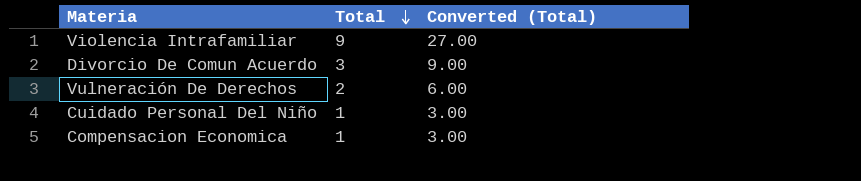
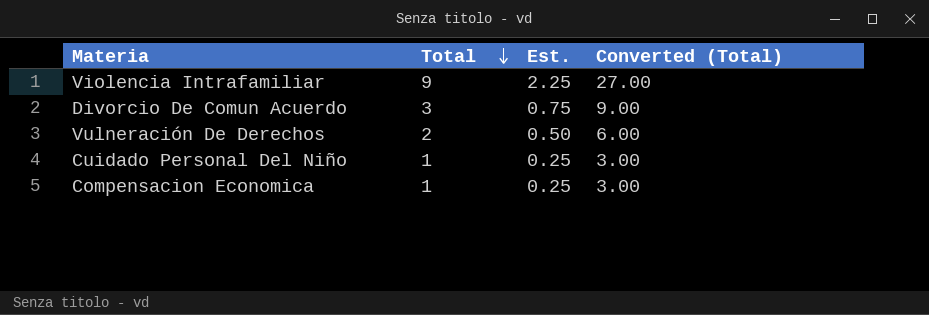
column Est. | formula: none -> [Total] * 0.25

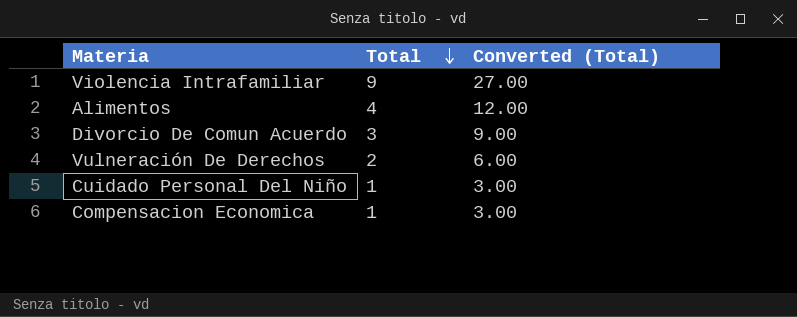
column Est. | formula: [Total] * 0.25 -> none
row Alimentos: none -> 4 | 12.00

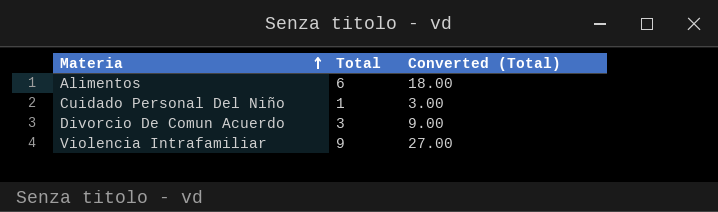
row order: Total descending -> Materia ascending
row Vulneración De Derechos: 2 | 6.00 -> none
row Compensacion Economica: 1 | 3.00 -> none
Alimentos | Total: 4 -> 6
Alimentos | Converted (Total): 12.00 -> 18.00

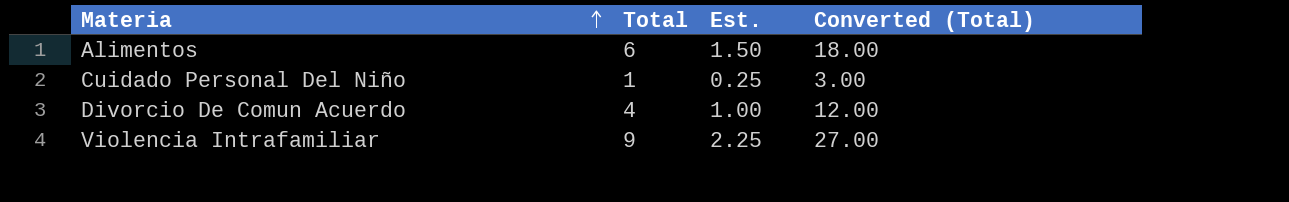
column Est. | formula: none -> [Total] * 0.25
Divorcio De Comun Acuerdo | Total: 3 -> 4
Divorcio De Comun Acuerdo | Converted (Total): 9.00 -> 12.00

